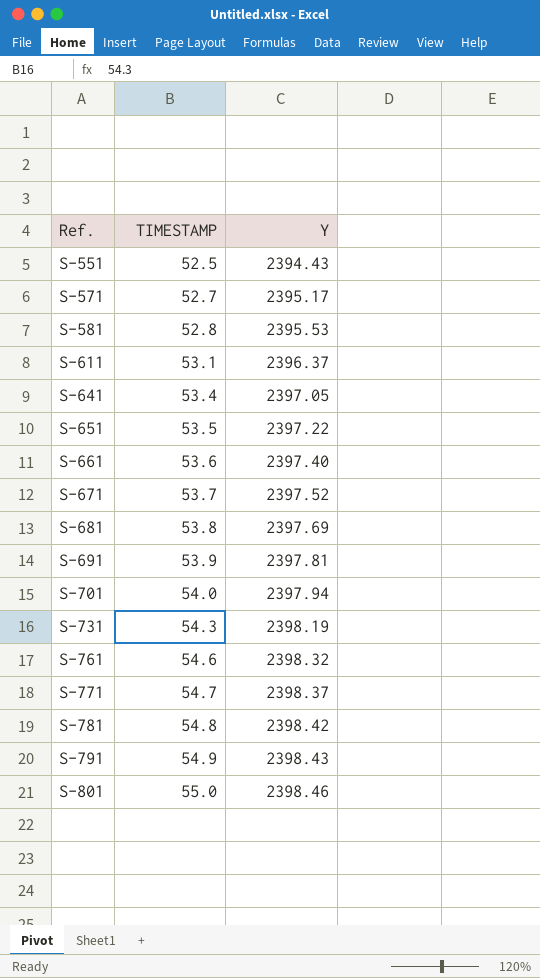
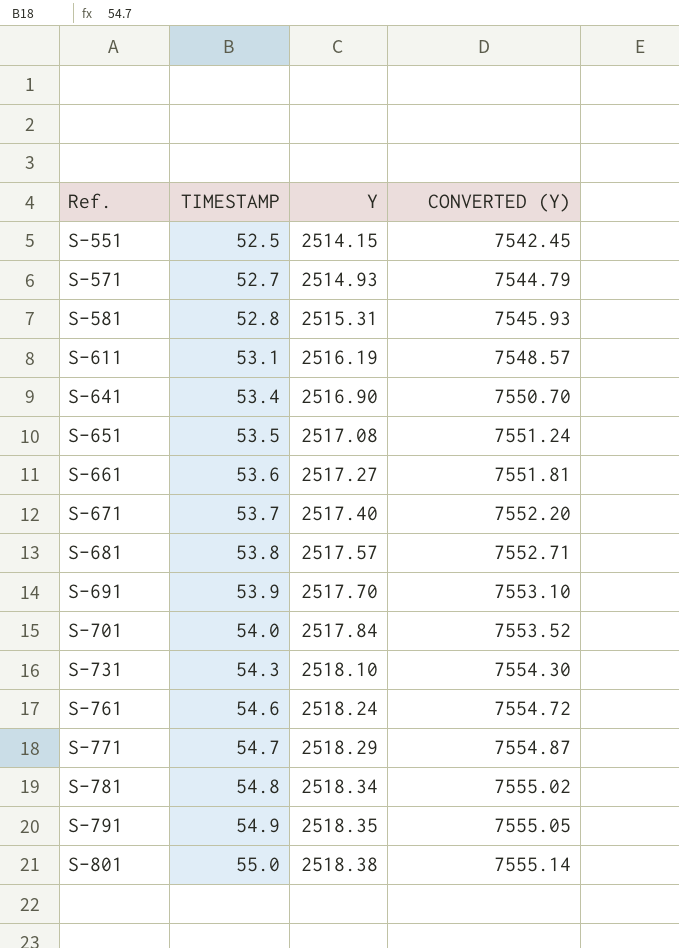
column CONVERTED (Y) | formula: none -> [Y] * 3
S-551 | Y: 2394.43 -> 2514.15
S-571 | Y: 2395.17 -> 2514.93
S-581 | Y: 2395.53 -> 2515.31
S-611 | Y: 2396.37 -> 2516.19
S-641 | Y: 2397.05 -> 2516.90
S-651 | Y: 2397.22 -> 2517.08
S-661 | Y: 2397.40 -> 2517.27
S-671 | Y: 2397.52 -> 2517.40
S-681 | Y: 2397.69 -> 2517.57
S-691 | Y: 2397.81 -> 2517.70
S-701 | Y: 2397.94 -> 2517.84
S-731 | Y: 2398.19 -> 2518.10
S-761 | Y: 2398.32 -> 2518.24
S-771 | Y: 2398.37 -> 2518.29
S-781 | Y: 2398.42 -> 2518.34
S-791 | Y: 2398.43 -> 2518.35
S-801 | Y: 2398.46 -> 2518.38

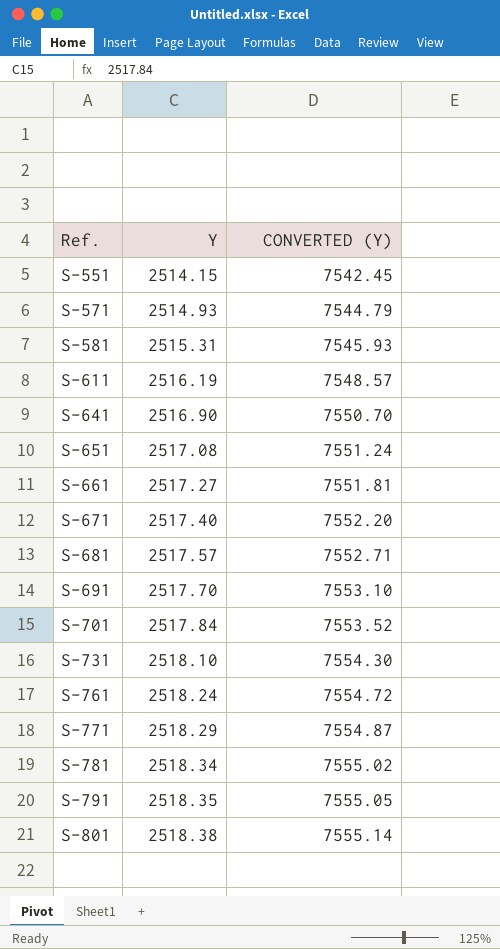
column TIMESTAMP | position: 2 -> none

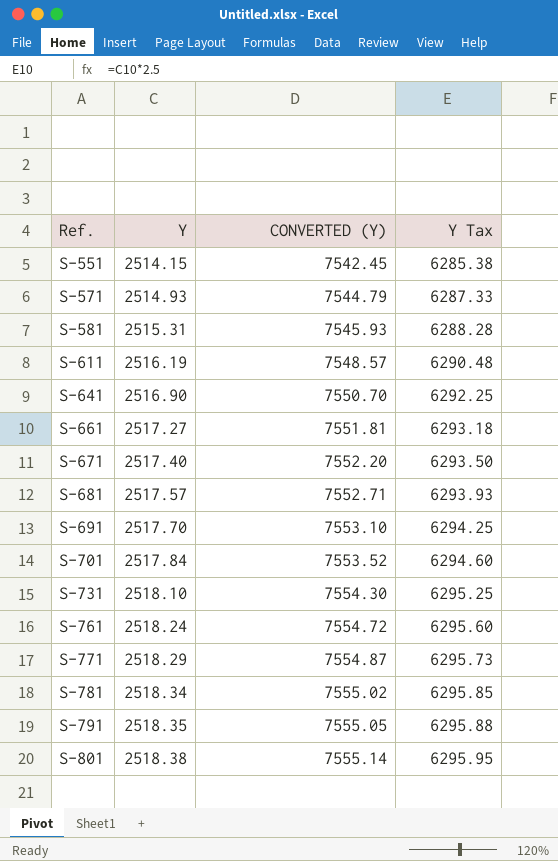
column Y Tax | formula: none -> [Y] * 2.5
row S-651: 2517.08 | 7551.24 -> none

